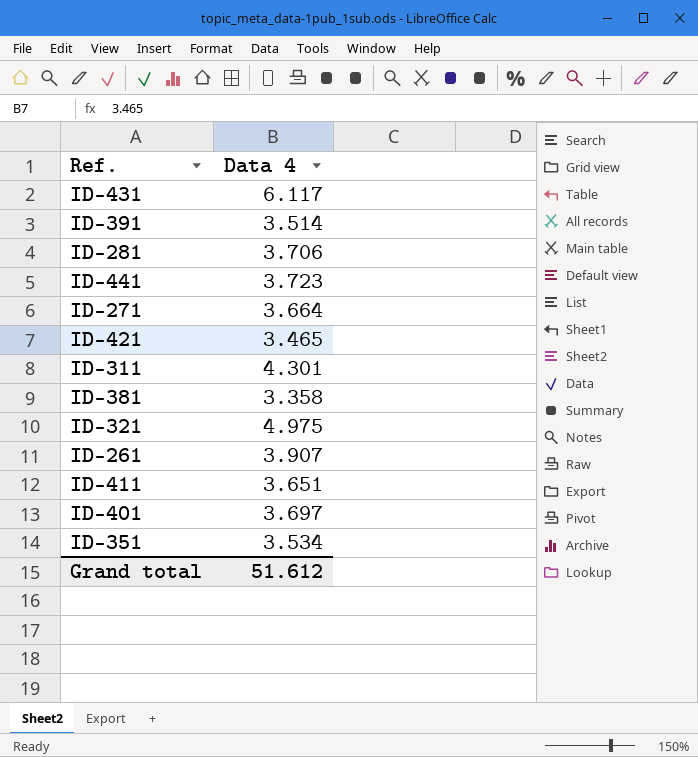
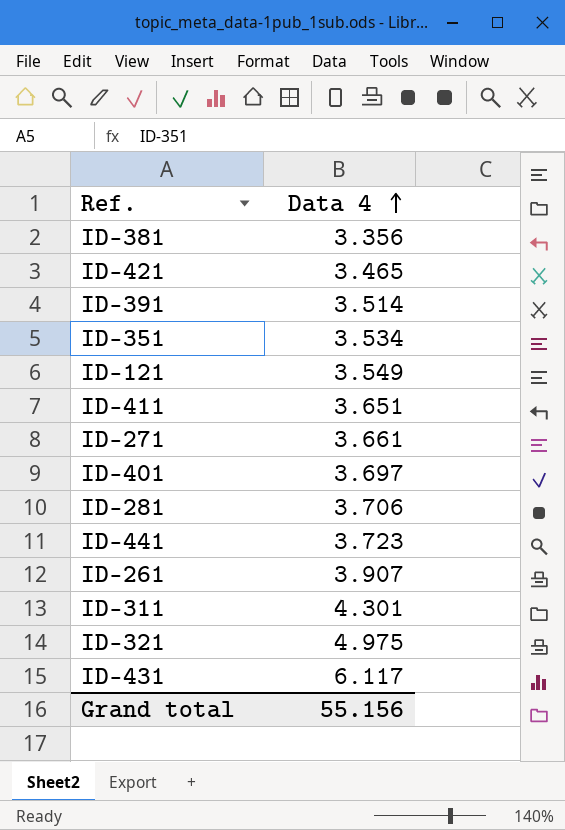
row order: none -> Data 4 ascending
ID-381 | Data 4: 3.358 -> 3.356
row ID-121: none -> 3.549
ID-271 | Data 4: 3.664 -> 3.661
Grand total | Data 4: 51.612 -> 55.156

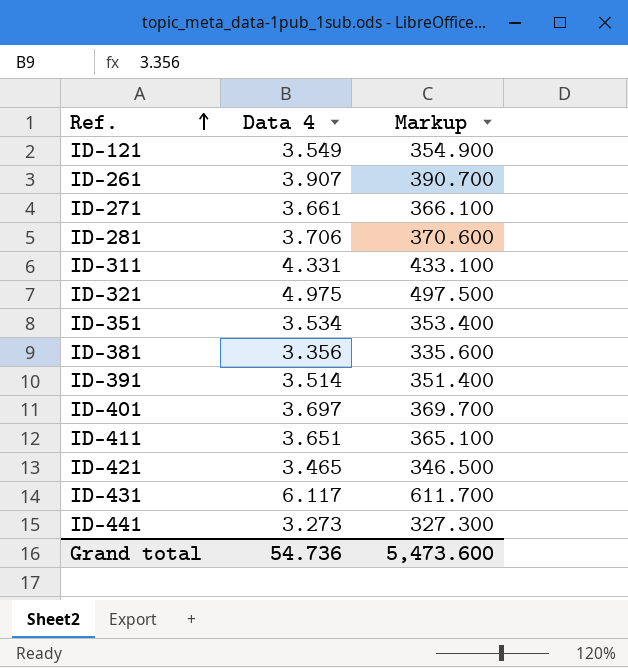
row order: Data 4 ascending -> Ref. ascending
column Markup | formula: none -> [Data 4] * 100
ID-311 | Data 4: 4.301 -> 4.331
ID-441 | Data 4: 3.723 -> 3.273
Grand total | Data 4: 55.156 -> 54.736

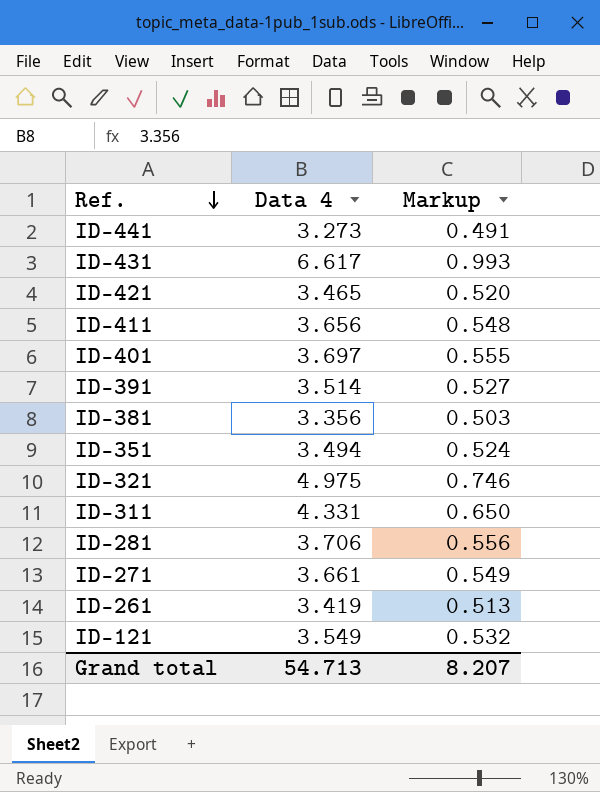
row order: Ref. ascending -> Ref. descending
column Markup | formula: [Data 4] * 100 -> [Data 4] * 0.15
ID-431 | Data 4: 6.117 -> 6.617
ID-411 | Data 4: 3.651 -> 3.656
ID-351 | Data 4: 3.534 -> 3.494
ID-261 | Data 4: 3.907 -> 3.419
Grand total | Data 4: 54.736 -> 54.713
Grand total | Markup: 5,473.600 -> 8.207

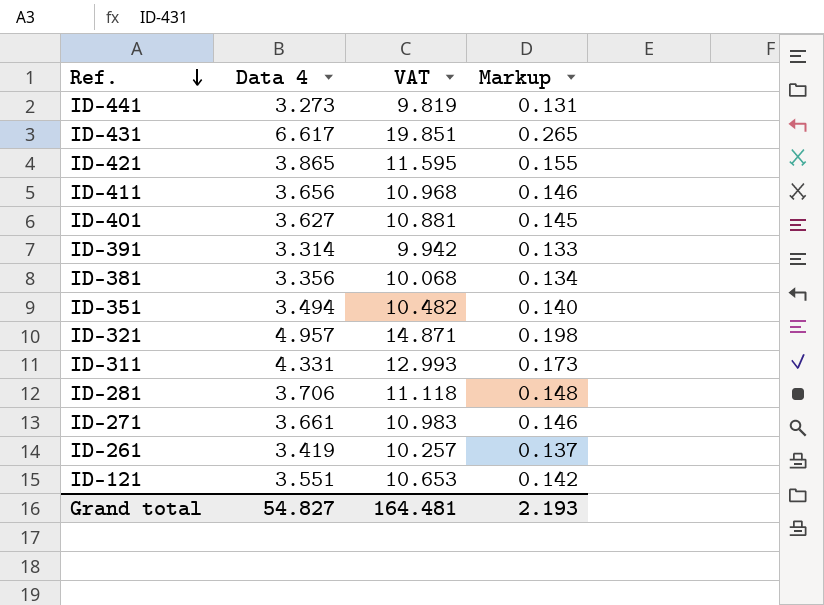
column VAT | formula: none -> [Data 4] * 3
column Markup | formula: [Data 4] * 0.15 -> [Data 4] * 0.04
ID-421 | Data 4: 3.465 -> 3.865
ID-401 | Data 4: 3.697 -> 3.627
ID-391 | Data 4: 3.514 -> 3.314
ID-321 | Data 4: 4.975 -> 4.957
ID-121 | Data 4: 3.549 -> 3.551
Grand total | Data 4: 54.713 -> 54.827
Grand total | Markup: 8.207 -> 2.193

